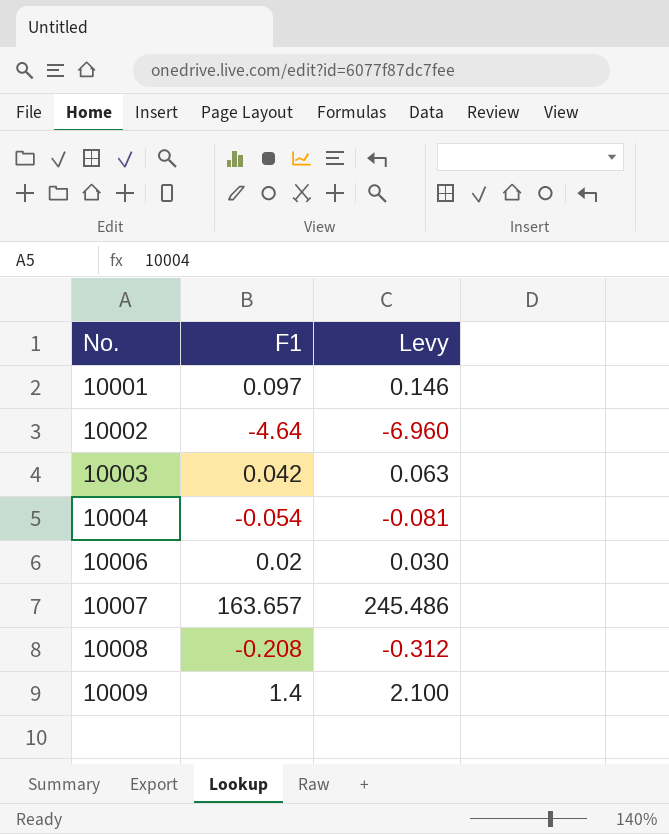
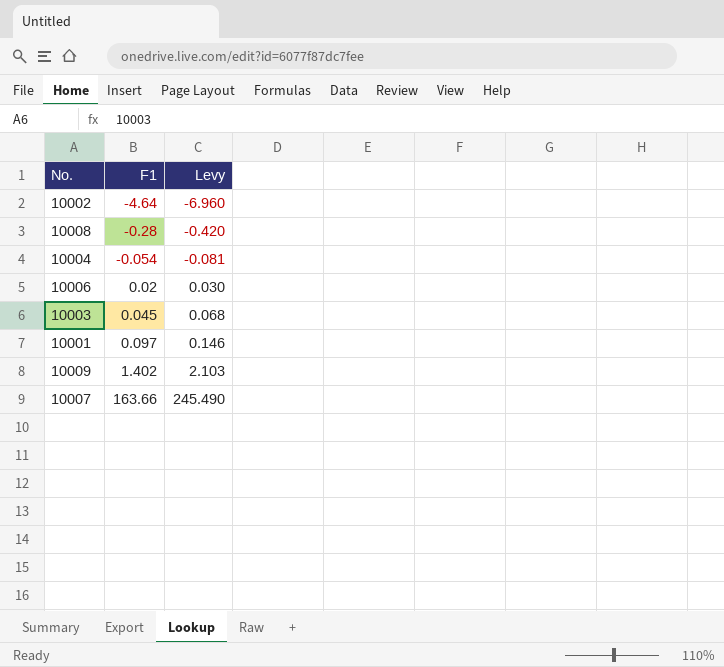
row order: No. ascending -> F1 ascending
10008 | F1: -0.208 -> -0.28
10008 | Levy: -0.312 -> -0.420
10003 | F1: 0.042 -> 0.045
10003 | Levy: 0.063 -> 0.068
10009 | F1: 1.4 -> 1.402
10009 | Levy: 2.100 -> 2.103
10007 | F1: 163.657 -> 163.66
10007 | Levy: 245.486 -> 245.490

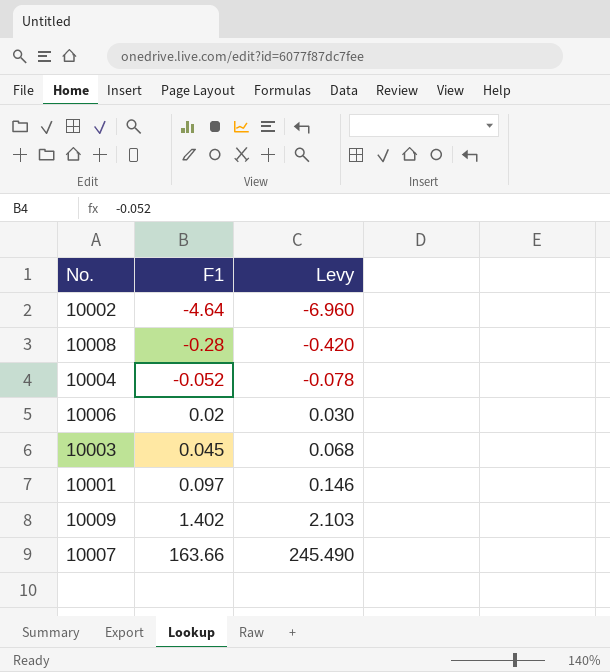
10004 | F1: -0.054 -> -0.052
10004 | Levy: -0.081 -> -0.078

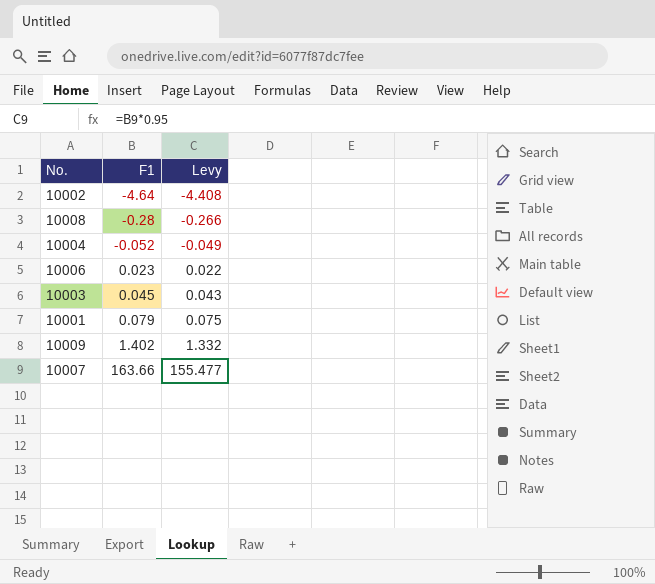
column Levy | formula: [F1] * 1.5 -> [F1] * 0.95
10006 | F1: 0.02 -> 0.023
10001 | F1: 0.097 -> 0.079

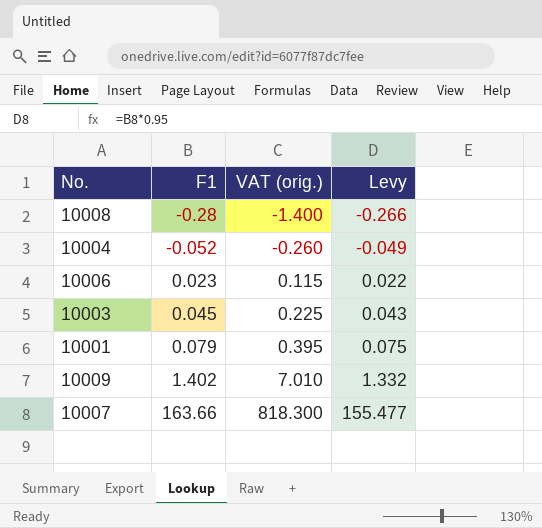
column VAT (orig.) | formula: none -> [F1] * 5
row 10002: -4.64 | -4.408 -> none

